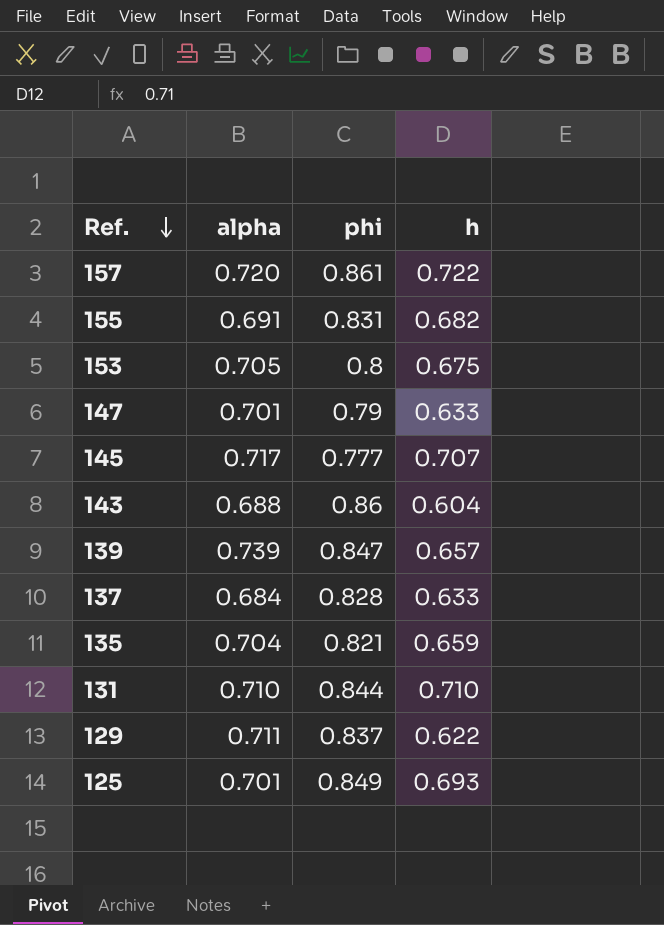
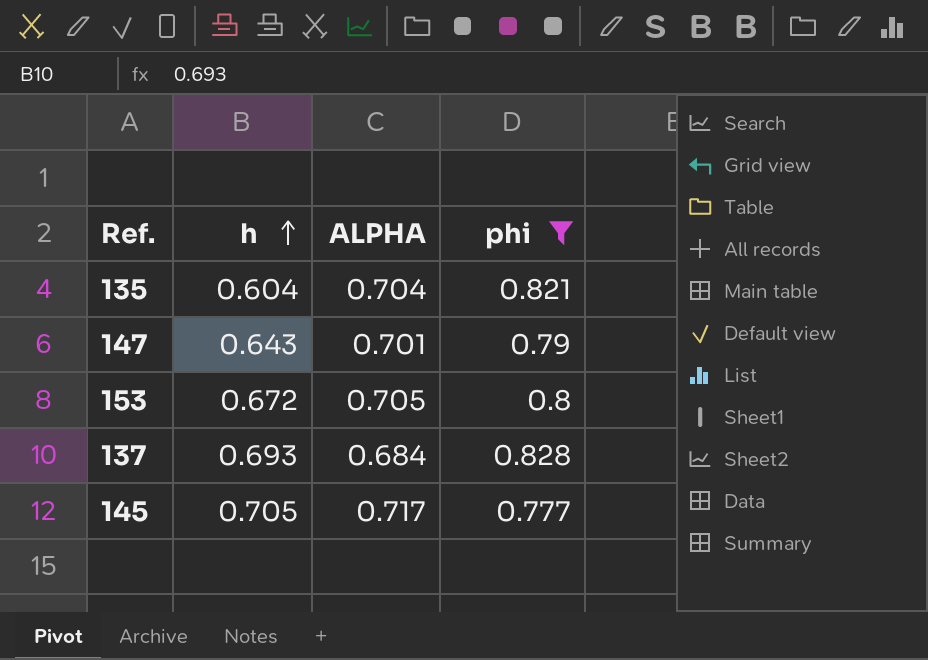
filter: none -> phi <= 0.828
row order: Ref. descending -> h ascending
column h | position: 4 -> 2
column name: alpha -> ALPHA
135 | h: 0.659 -> 0.604
147 | h: 0.633 -> 0.643
153 | h: 0.675 -> 0.672
137 | h: 0.633 -> 0.693
145 | h: 0.707 -> 0.705

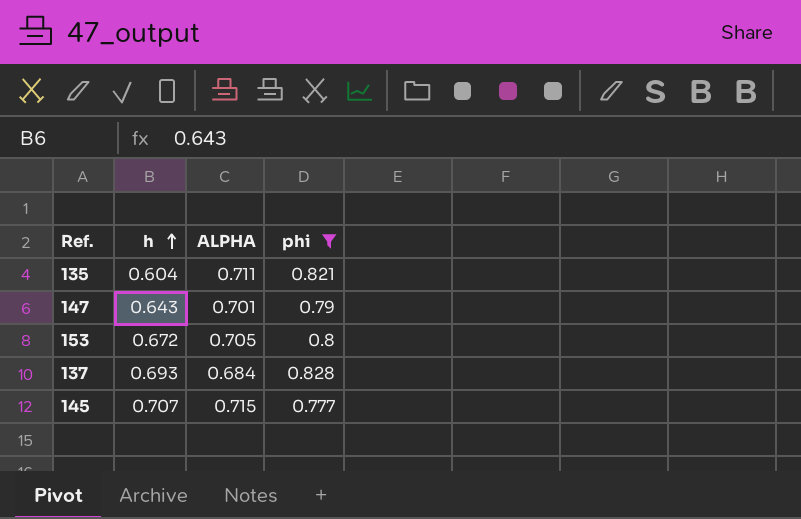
135 | ALPHA: 0.704 -> 0.711
145 | h: 0.705 -> 0.707
145 | ALPHA: 0.717 -> 0.715

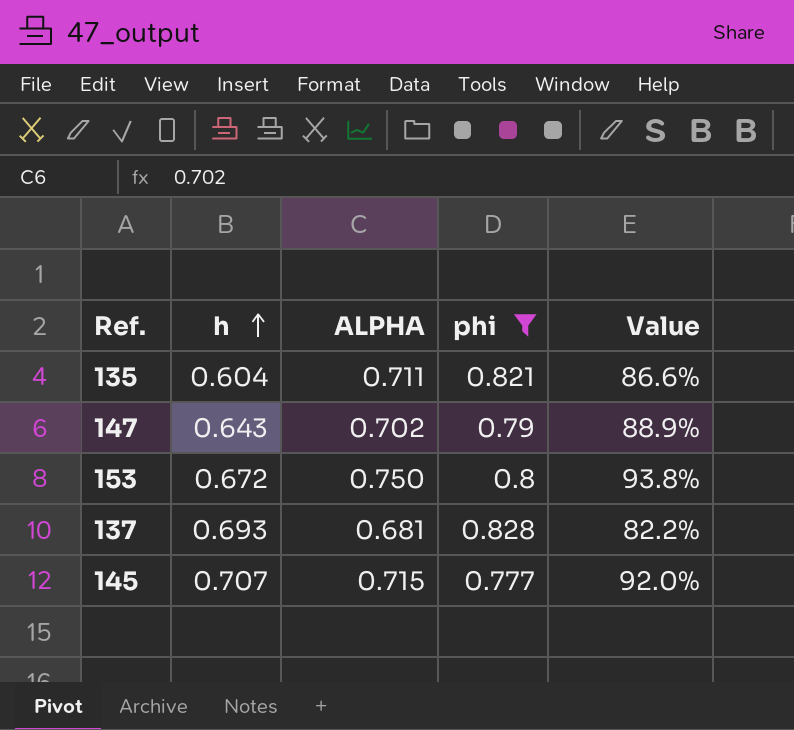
column Value | formula: none -> [ALPHA] / [phi]
147 | ALPHA: 0.701 -> 0.702
153 | ALPHA: 0.705 -> 0.750
137 | ALPHA: 0.684 -> 0.681

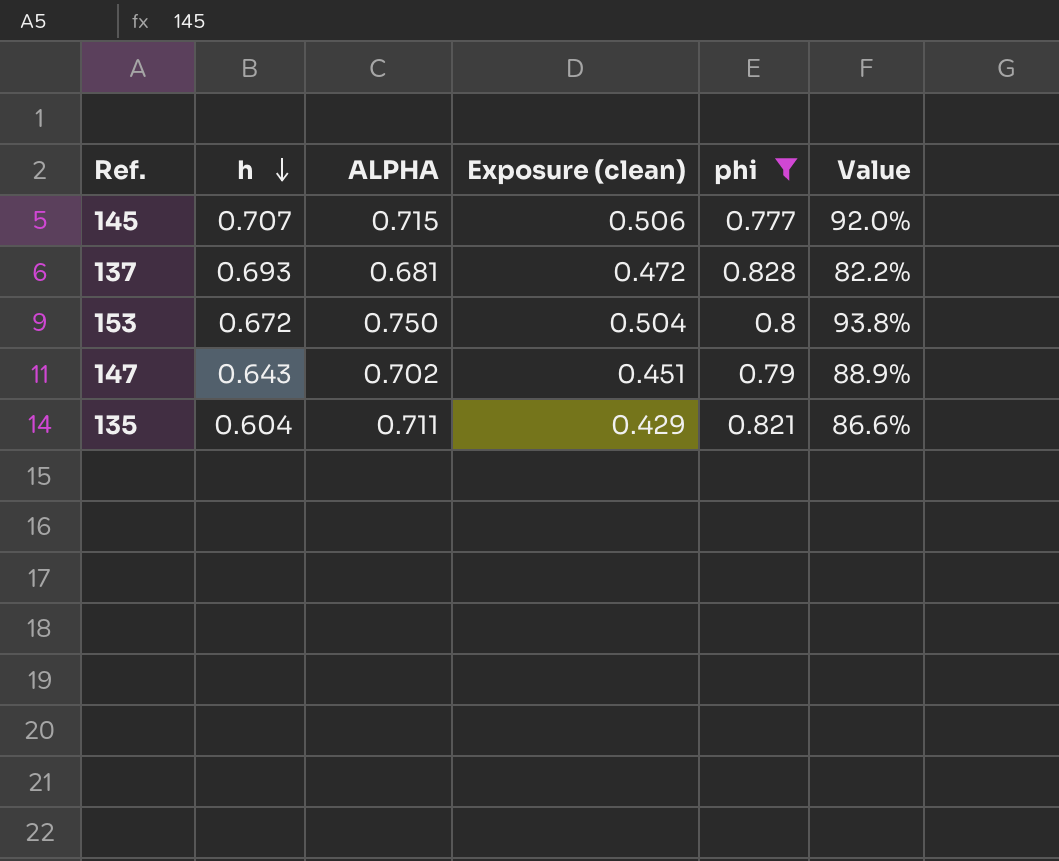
row order: h ascending -> h descending
column Exposure (clean) | formula: none -> [h] * [ALPHA]

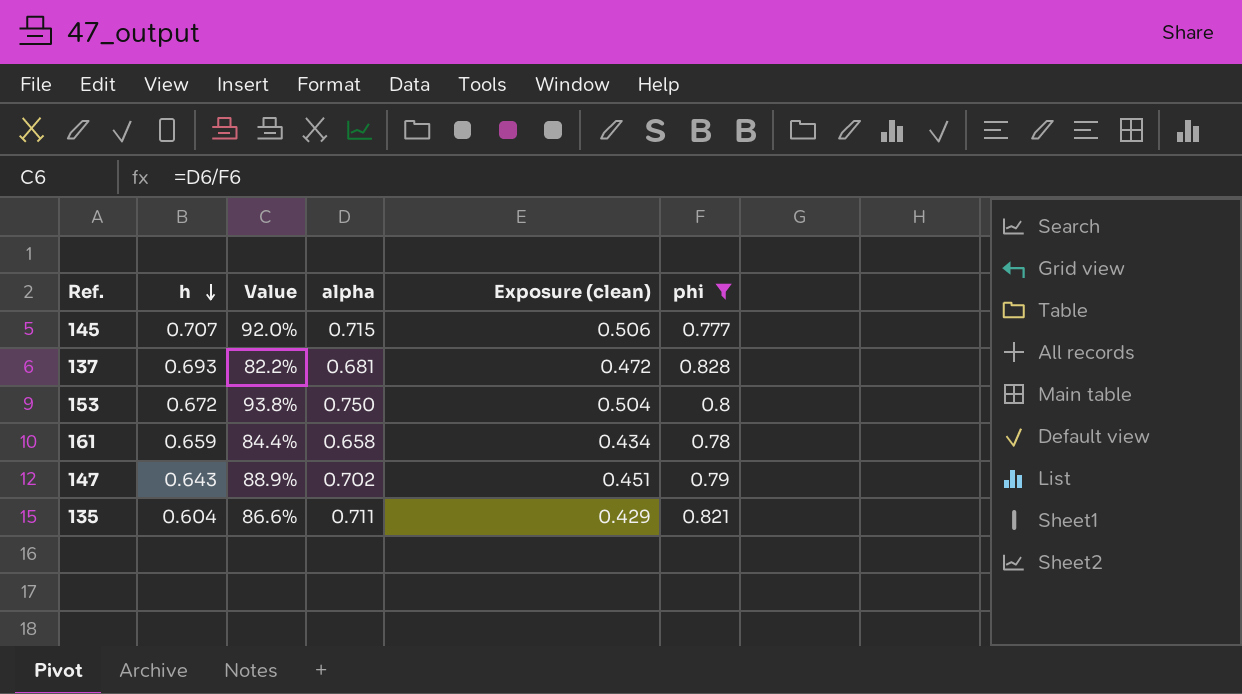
column Value | position: 6 -> 3
column name: ALPHA -> alpha
row 161: none -> 0.659 | 84.4% | 0.658 | 0.434 | 0.78

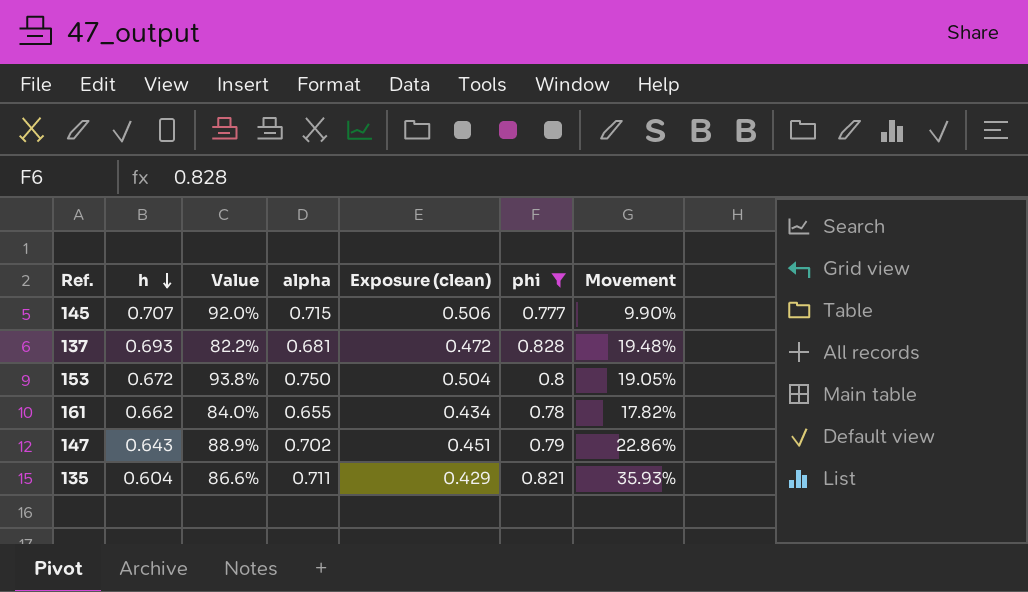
column Movement | formula: none -> ([phi] - [h]) / [h]
161 | h: 0.659 -> 0.662
161 | Value: 84.4% -> 84.0%
161 | alpha: 0.658 -> 0.655

